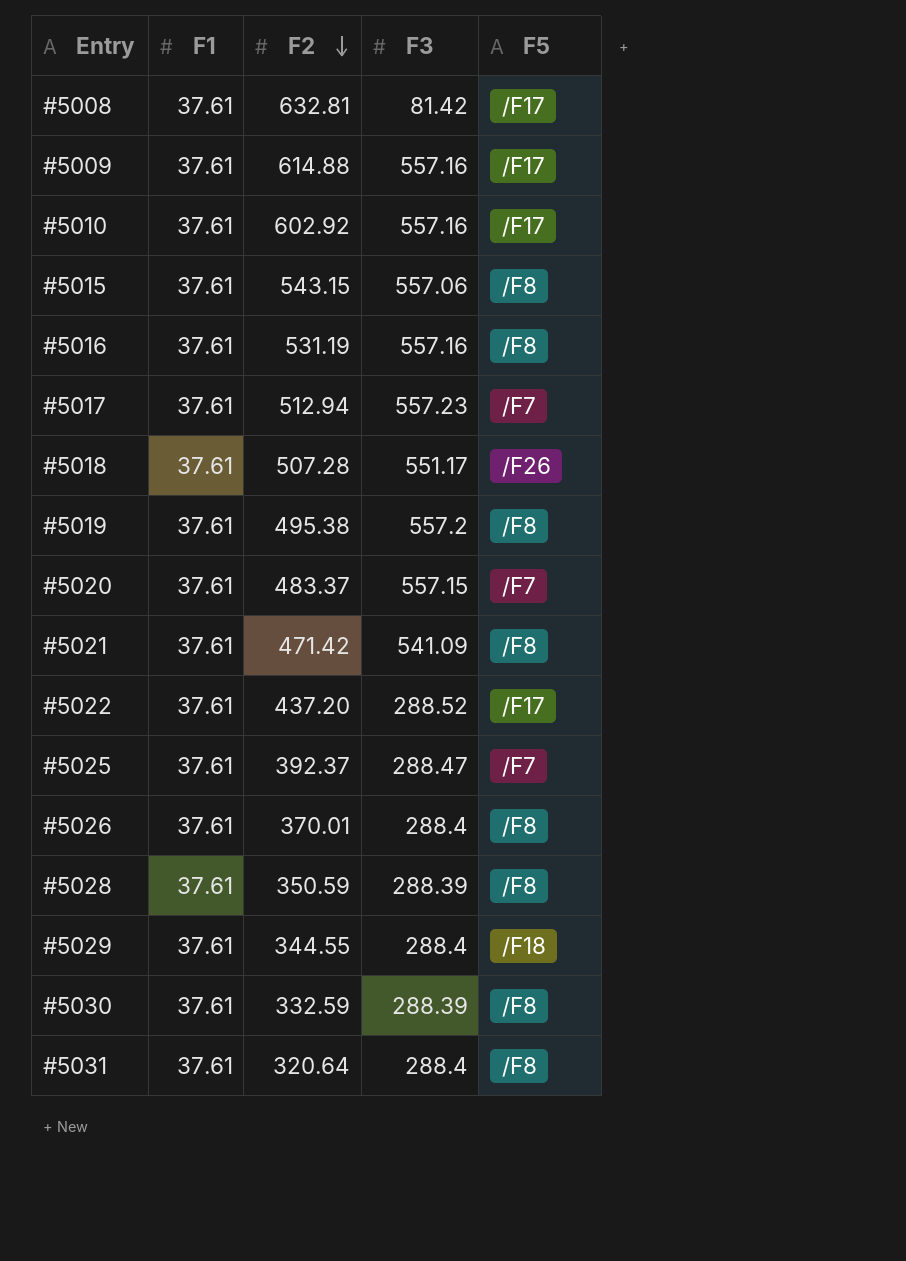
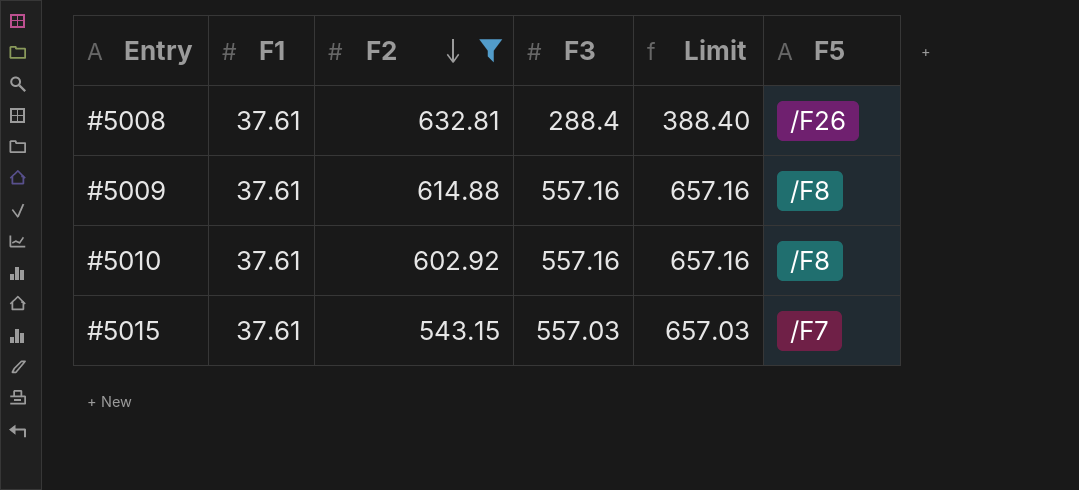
filter: none -> F2 >= 543.15
column Limit | formula: none -> [F3] + 100
#5008 | F3: 81.42 -> 288.4
#5008 | F5: /F17 -> /F26
#5009 | F5: /F17 -> /F8
#5010 | F5: /F17 -> /F8
#5015 | F3: 557.06 -> 557.03
#5015 | F5: /F8 -> /F7

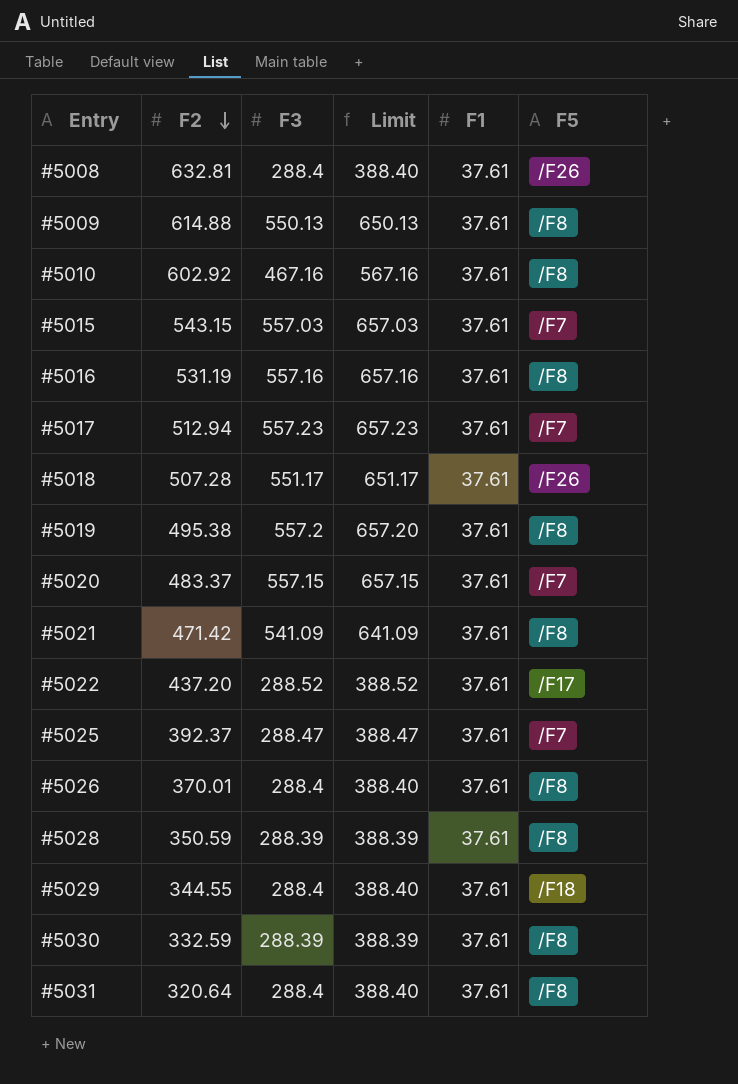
filter: F2 >= 543.15 -> none
column F1 | position: 2 -> 5
#5009 | F3: 557.16 -> 550.13
#5009 | Limit: 657.16 -> 650.13
#5010 | F3: 557.16 -> 467.16
#5010 | Limit: 657.16 -> 567.16

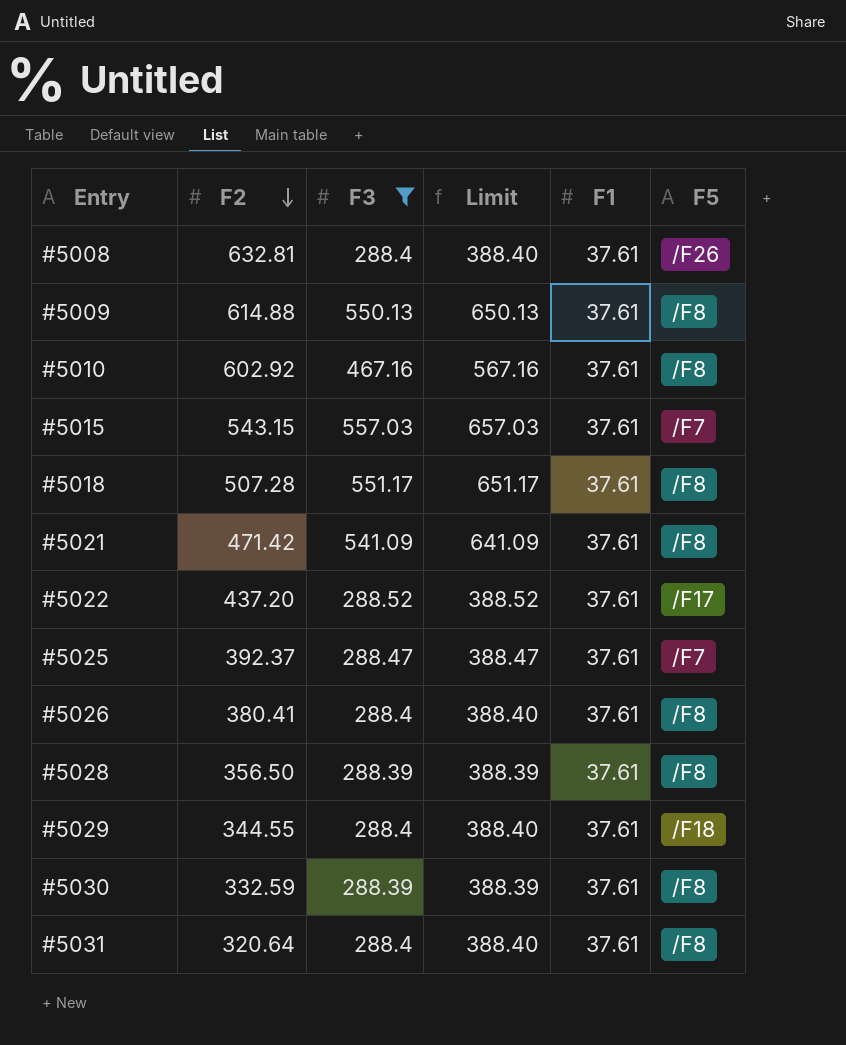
filter: none -> F3 <= 557.03
#5018 | F5: /F26 -> /F8
#5026 | F2: 370.01 -> 380.41
#5028 | F2: 350.59 -> 356.50

